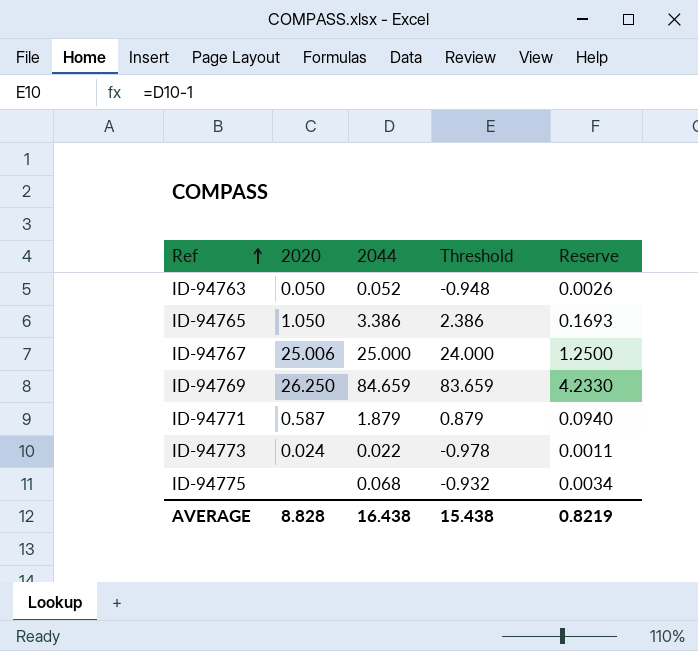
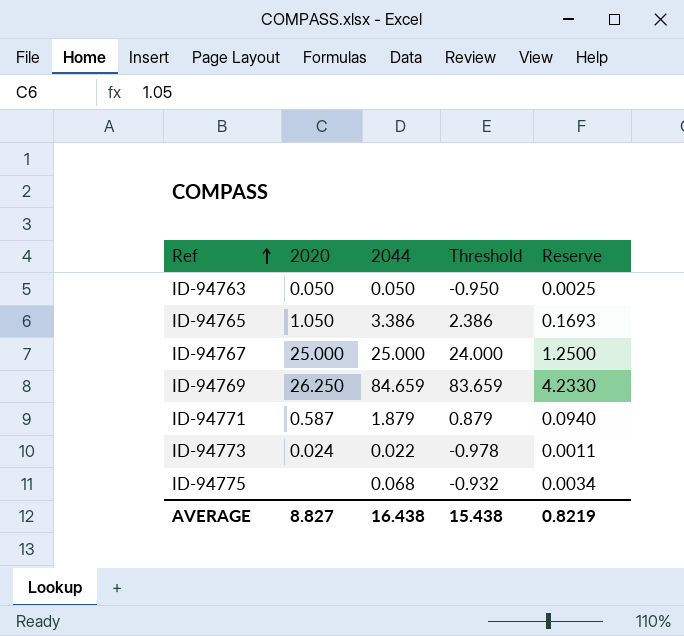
ID-94763 | 2044: 0.052 -> 0.050
ID-94763 | Threshold: -0.948 -> -0.950
ID-94763 | Reserve: 0.0026 -> 0.0025
ID-94767 | 2020: 25.006 -> 25.000
AVERAGE | 2020: 8.828 -> 8.827

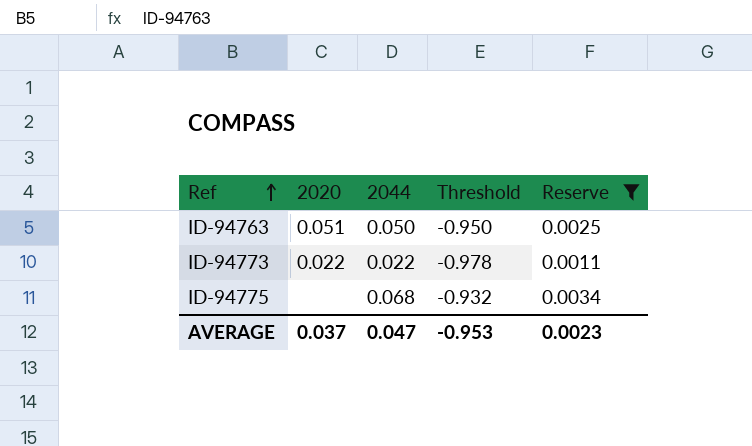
filter: none -> Reserve <= 0.0034
ID-94763 | 2020: 0.050 -> 0.051
ID-94773 | 2020: 0.024 -> 0.022
AVERAGE | 2020: 8.827 -> 0.037
AVERAGE | 2044: 16.438 -> 0.047
AVERAGE | Threshold: 15.438 -> -0.953
AVERAGE | Reserve: 0.8219 -> 0.0023

